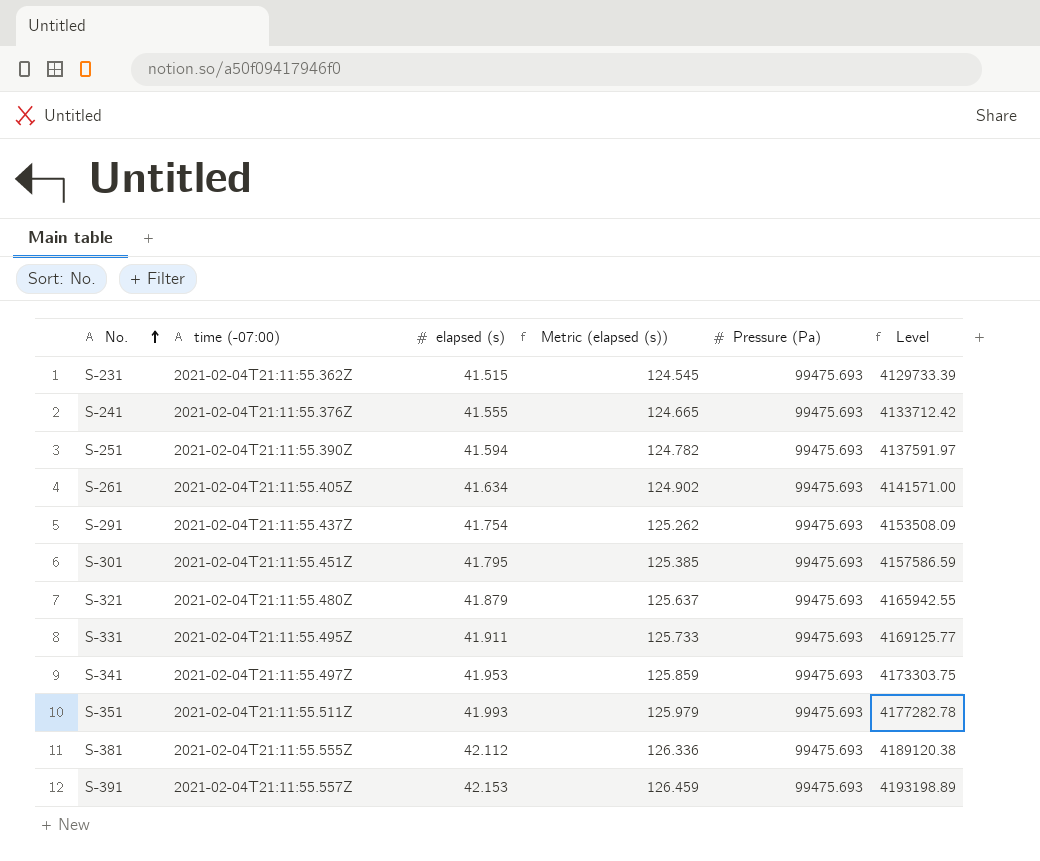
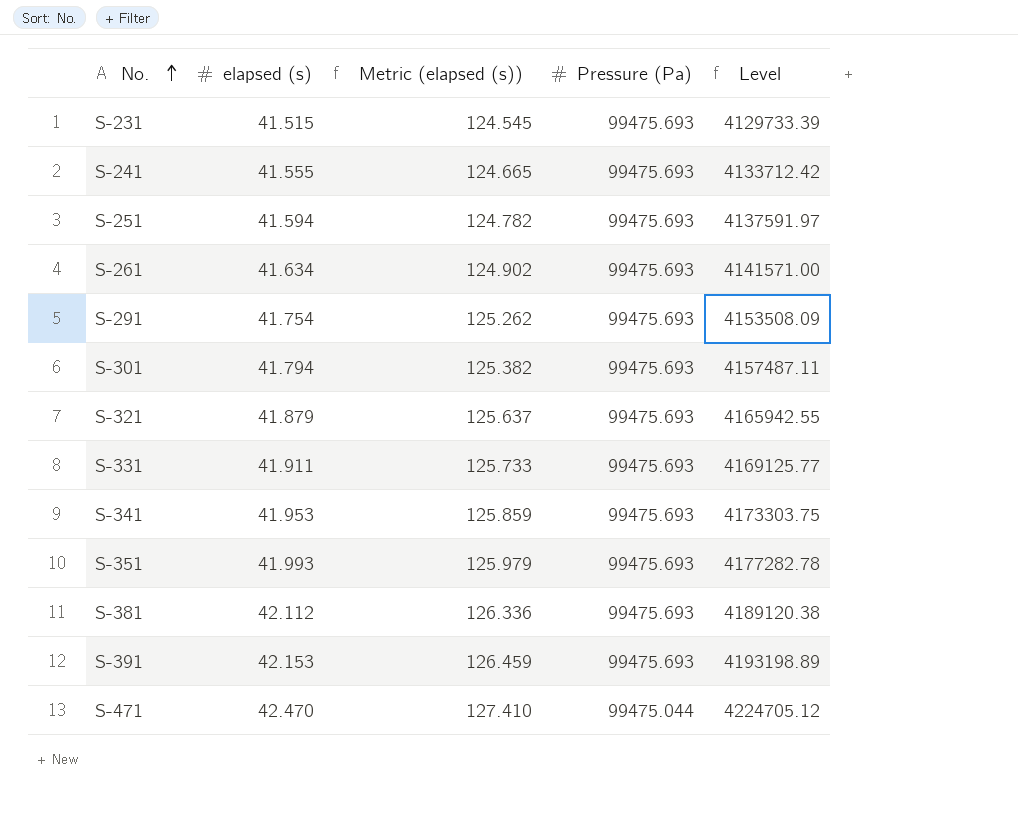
column time (-07:00) | position: 2 -> none
S-301 | elapsed (s): 41.795 -> 41.794
S-301 | Metric (elapsed (s)): 125.385 -> 125.382
S-301 | Level: 4157586.59 -> 4157487.11
row S-471: none -> 42.470 | 127.410 | 99475.044 | 4224705.12

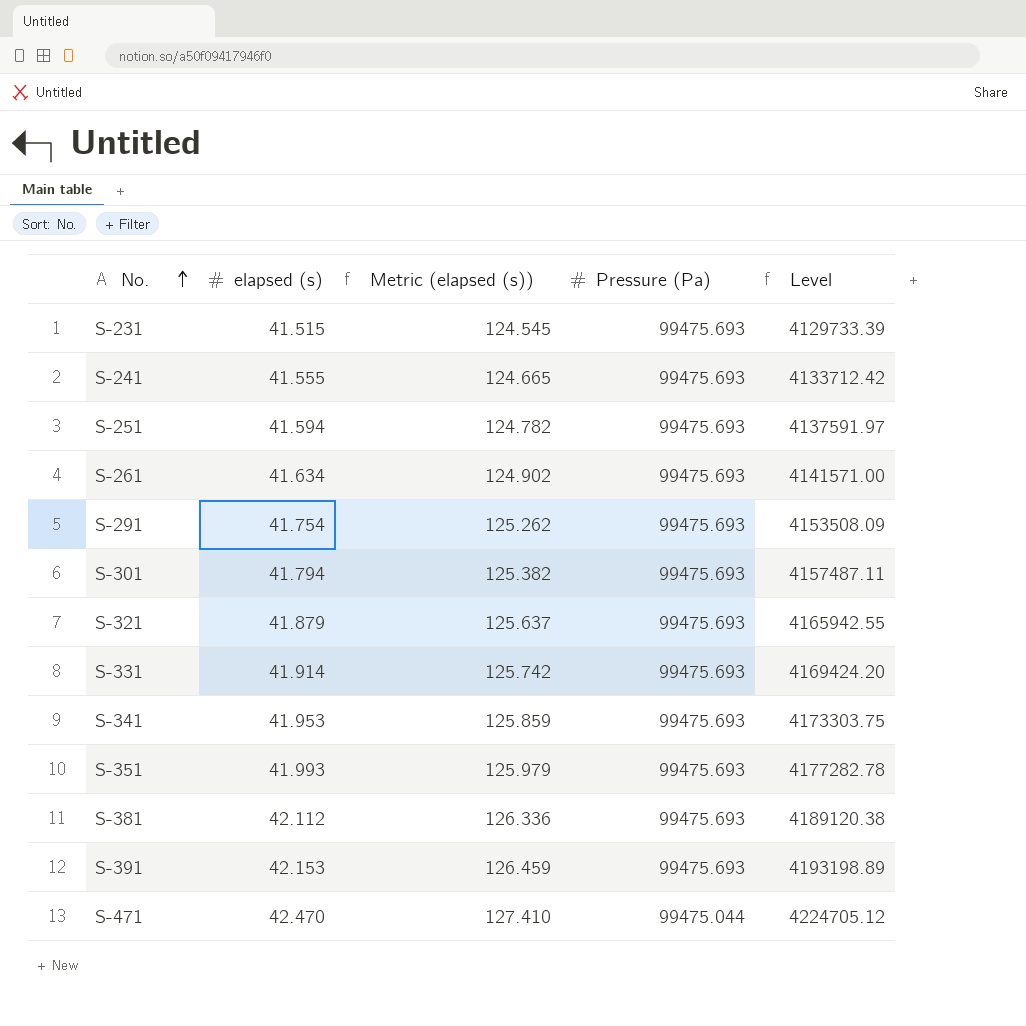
S-331 | elapsed (s): 41.911 -> 41.914
S-331 | Metric (elapsed (s)): 125.733 -> 125.742
S-331 | Level: 4169125.77 -> 4169424.20

